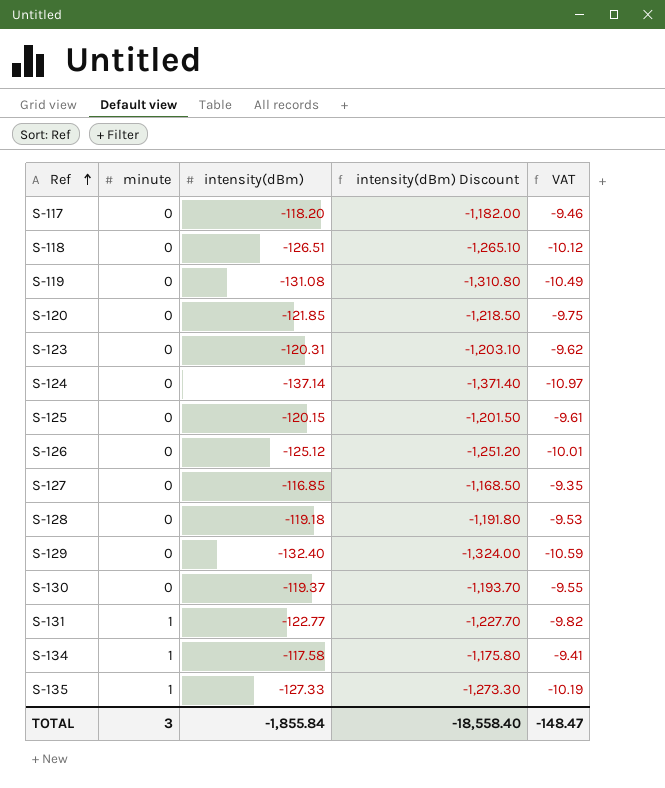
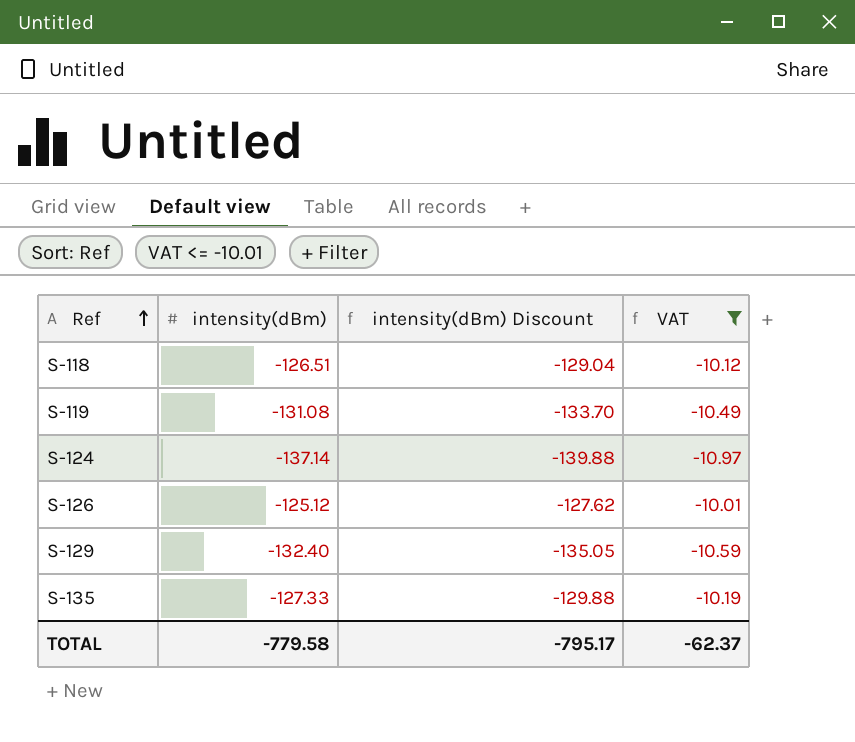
filter: none -> VAT <= -10.01
column minute | position: 2 -> none
column intensity(dBm) Discount | formula: [intensity(dBm)] * 10 -> [intensity(dBm)] * 1.02
TOTAL | intensity(dBm): -1,855.84 -> -779.58
TOTAL | intensity(dBm) Discount: -18,558.40 -> -795.17
TOTAL | VAT: -148.47 -> -62.37

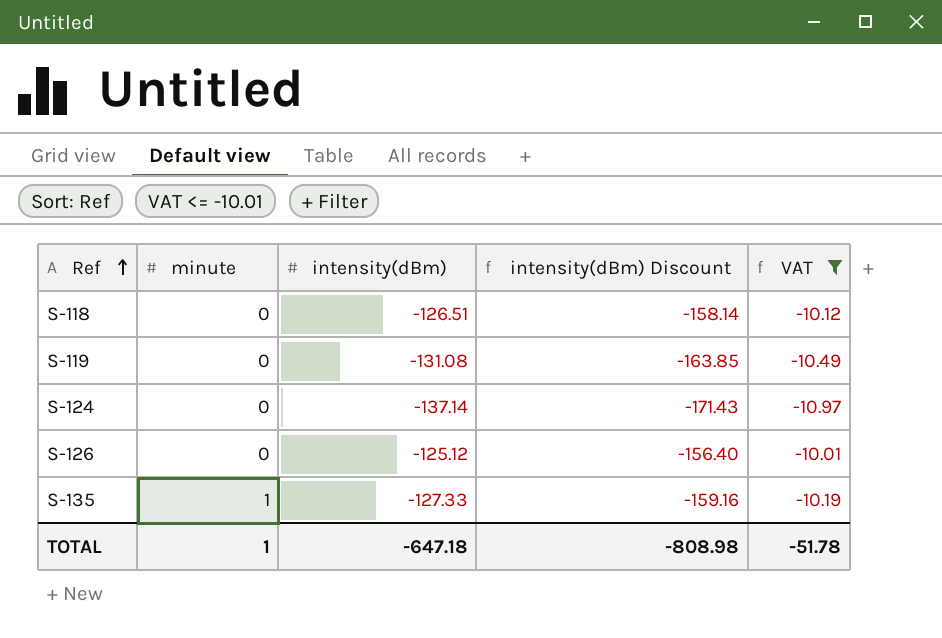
column minute | position: none -> 2
column intensity(dBm) Discount | formula: [intensity(dBm)] * 1.02 -> [intensity(dBm)] * 1.25
row S-129: -132.40 | -135.05 | -10.59 -> none
TOTAL | intensity(dBm): -779.58 -> -647.18
TOTAL | intensity(dBm) Discount: -795.17 -> -808.98
TOTAL | VAT: -62.37 -> -51.78

